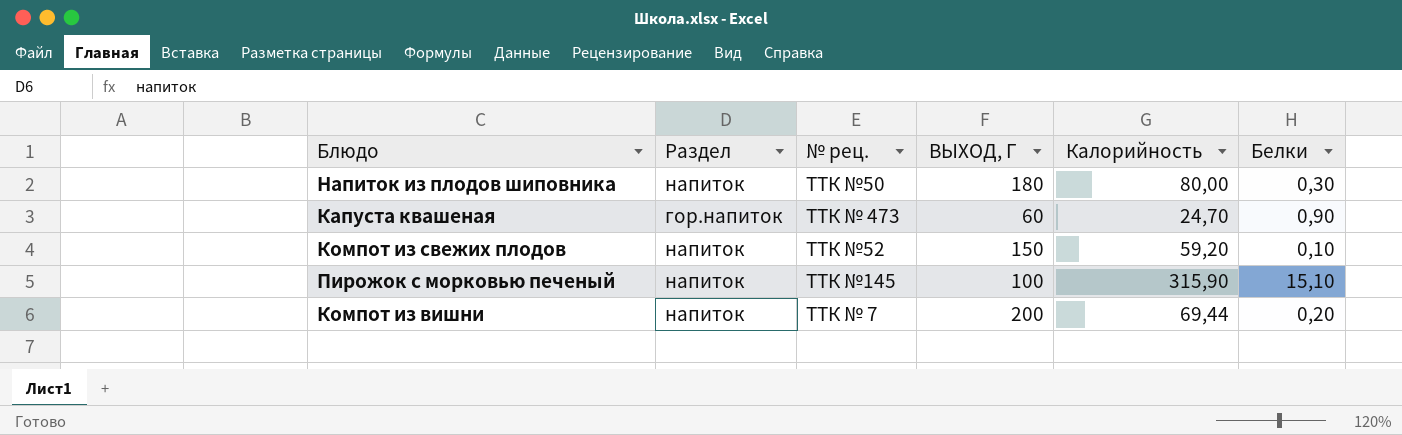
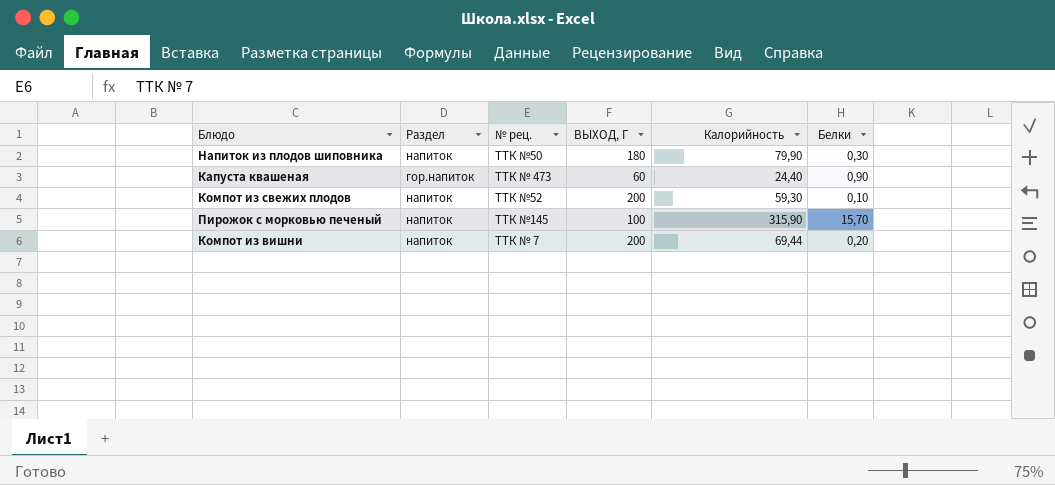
Напиток из плодов шиповника | Калорийность: 80,00 -> 79,90
Капуста квашеная | Калорийность: 24,70 -> 24,40
Компот из свежих плодов | ВЫХОД, Г: 150 -> 200
Компот из свежих плодов | Калорийность: 59,20 -> 59,30
Пирожок с морковью печеный | Белки: 15,10 -> 15,70

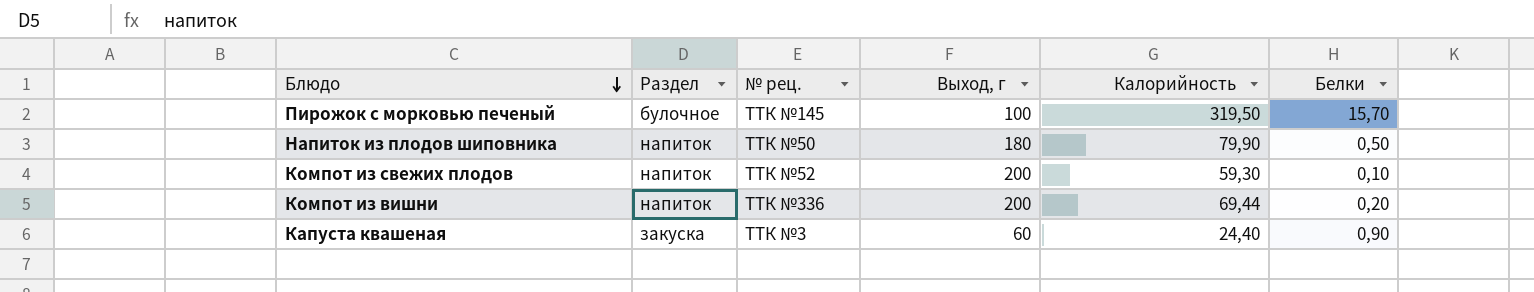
row order: none -> Блюдо descending
column name: ВЫХОД, Г -> Выход, г
Пирожок с морковью печеный | Раздел: напиток -> булочное
Пирожок с морковью печеный | Калорийность: 315,90 -> 319,50
Напиток из плодов шиповника | Белки: 0,30 -> 0,50
Компот из вишни | № рец.: ТТК № 7 -> ТТК №336
Капуста квашеная | Раздел: гор.напиток -> закуска
Капуста квашеная | № рец.: ТТК № 473 -> ТТК №3

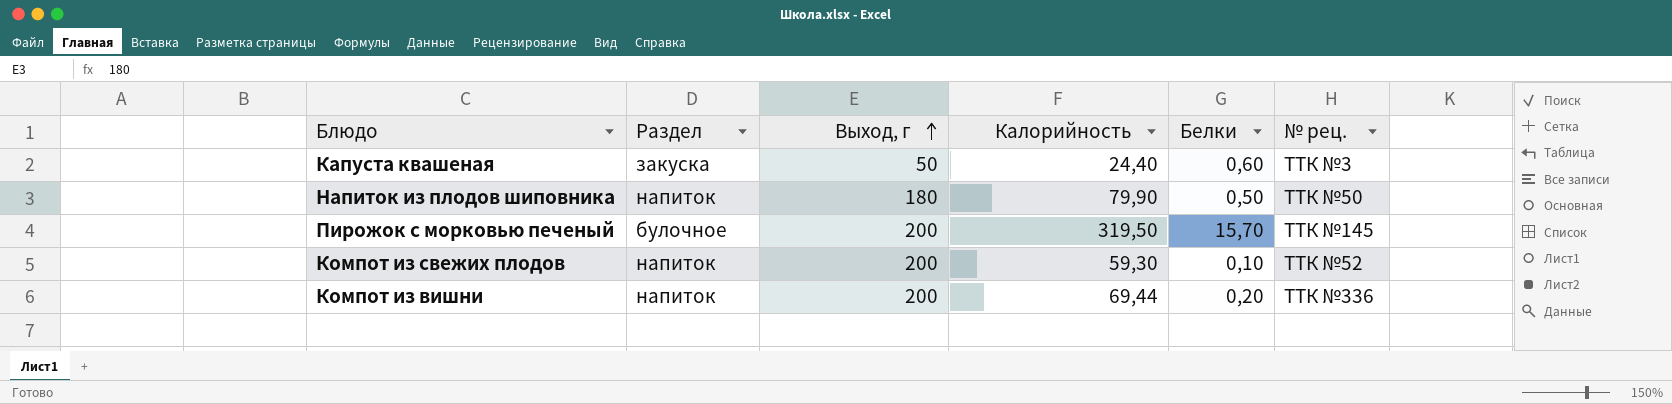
row order: Блюдо descending -> Выход, г ascending
column № рец. | position: 3 -> 6
Капуста квашеная | Выход, г: 60 -> 50
Капуста квашеная | Белки: 0,90 -> 0,60
Пирожок с морковью печеный | Выход, г: 100 -> 200

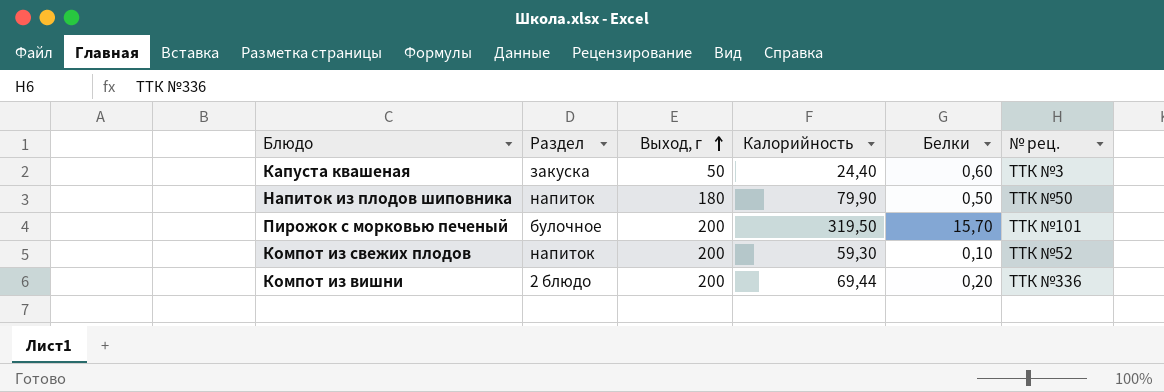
Пирожок с морковью печеный | № рец.: ТТК №145 -> ТТК №101
Компот из вишни | Раздел: напиток -> 2 блюдо

